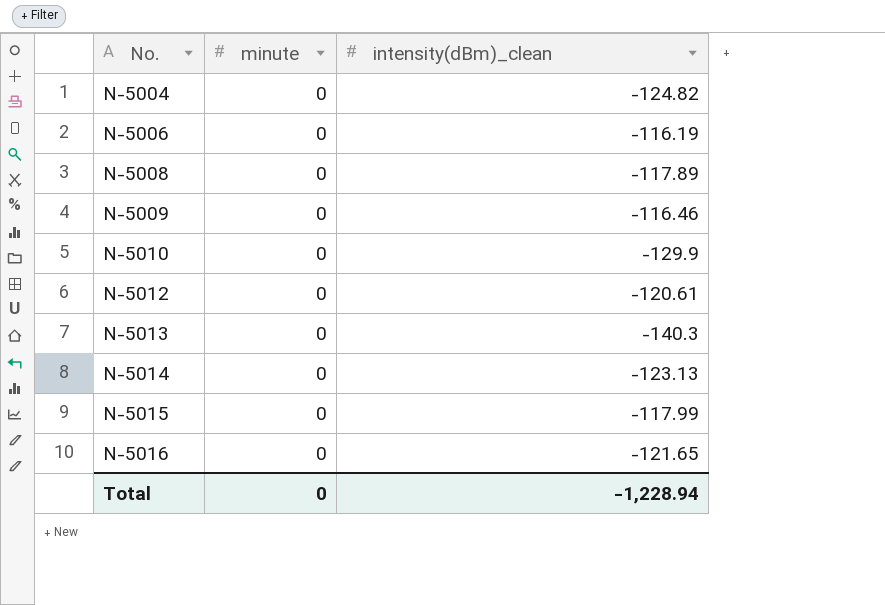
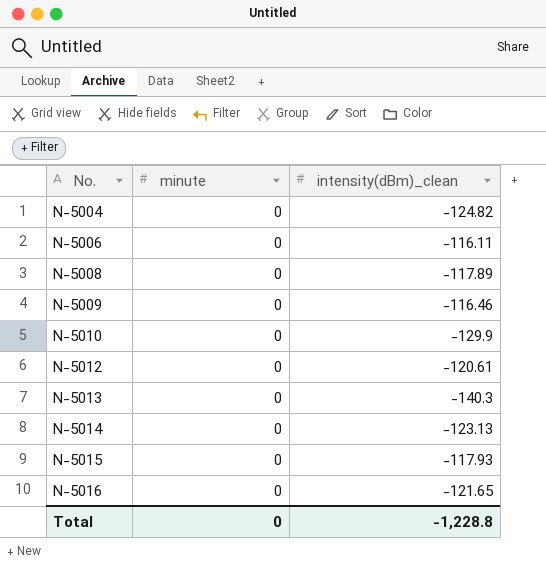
N-5006 | intensity(dBm)_clean: -116.19 -> -116.11
N-5015 | intensity(dBm)_clean: -117.99 -> -117.93
Total | intensity(dBm)_clean: -1,228.94 -> -1,228.8

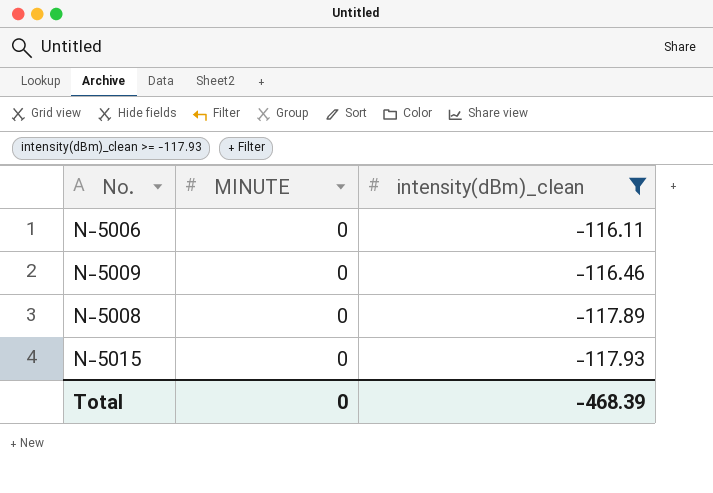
filter: none -> intensity(dBm)_clean >= -117.93
row order: No. ascending -> intensity(dBm)_clean descending
column name: minute -> MINUTE
Total | intensity(dBm)_clean: -1,228.8 -> -468.39

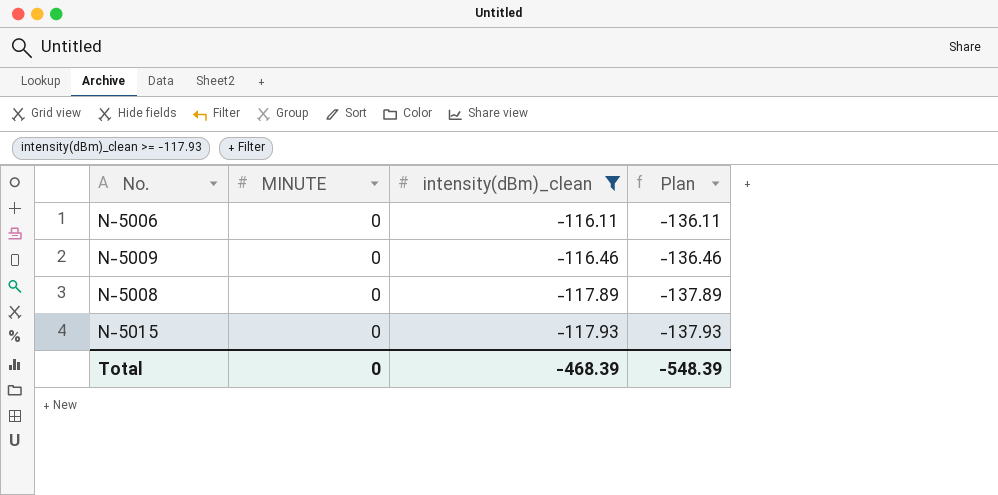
column Plan | formula: none -> [intensity(dBm)_clean] - 20

